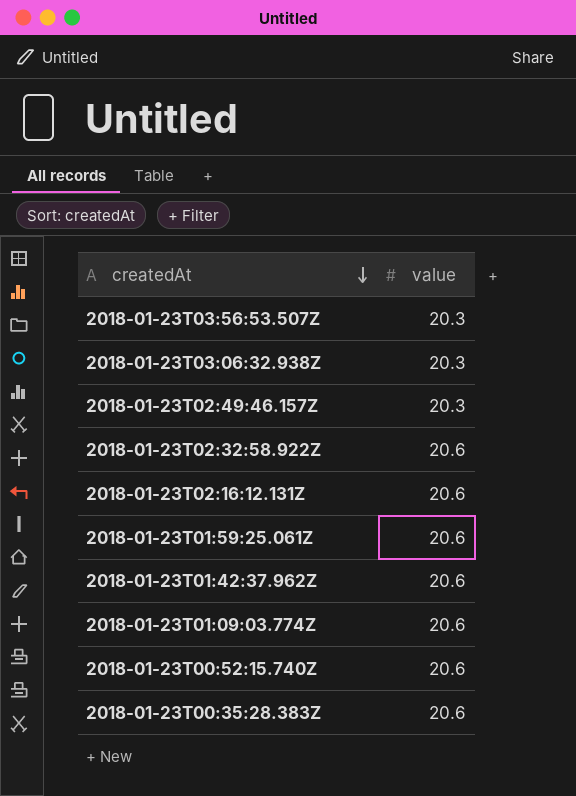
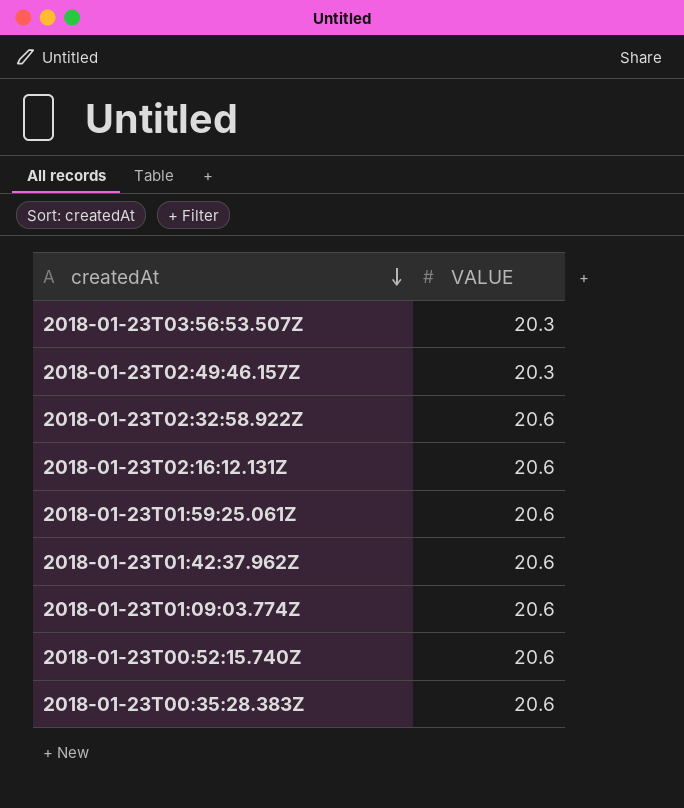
column name: value -> VALUE
row 2018-01-23T03:06:32.938Z: 20.3 -> none

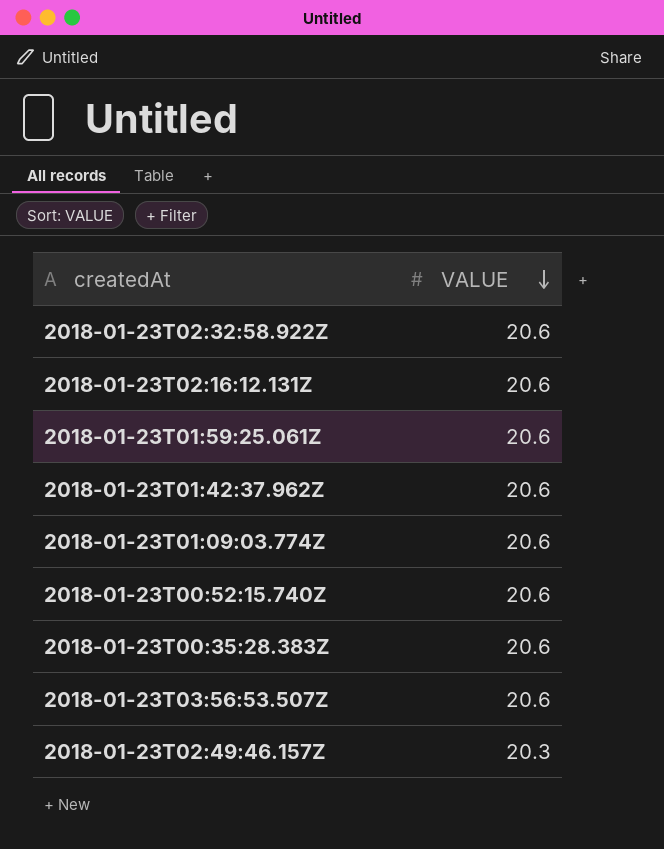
row order: createdAt descending -> VALUE descending
2018-01-23T03:56:53.507Z | VALUE: 20.3 -> 20.6

